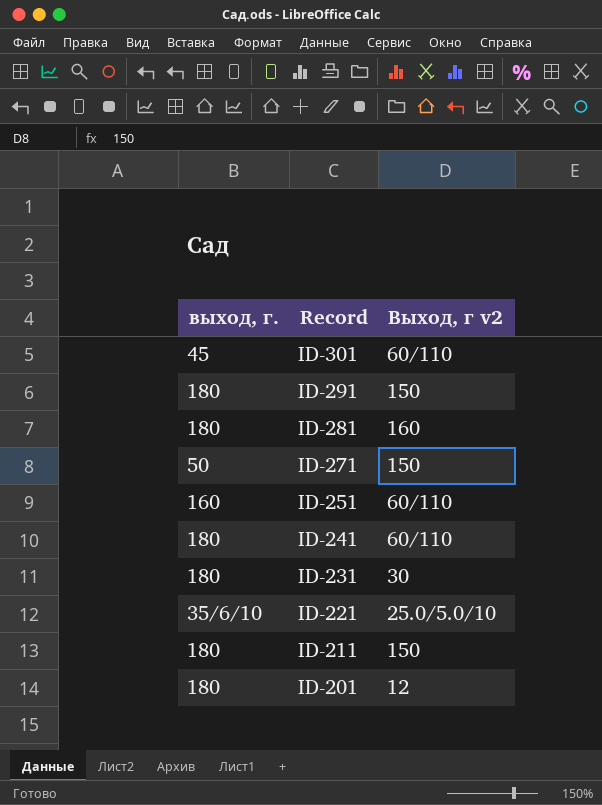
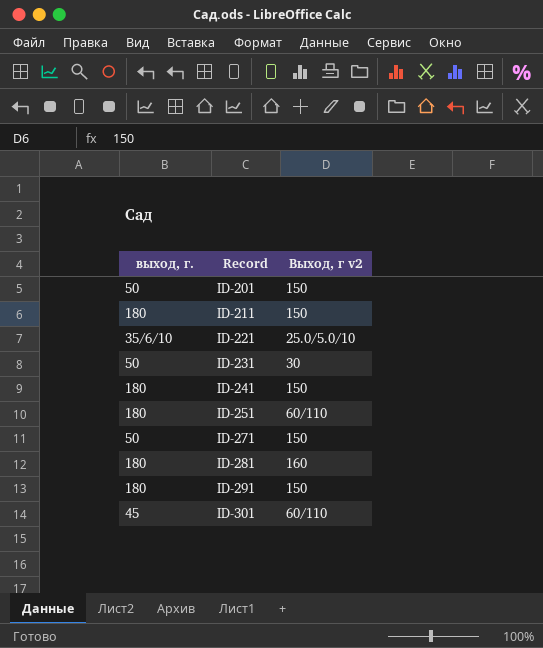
row order: Record descending -> Record ascending
ID-201 | выход, г.: 180 -> 50
ID-201 | Выход, г v2: 12 -> 150
ID-231 | выход, г.: 180 -> 50
ID-241 | Выход, г v2: 60/110 -> 150
ID-251 | выход, г.: 160 -> 180

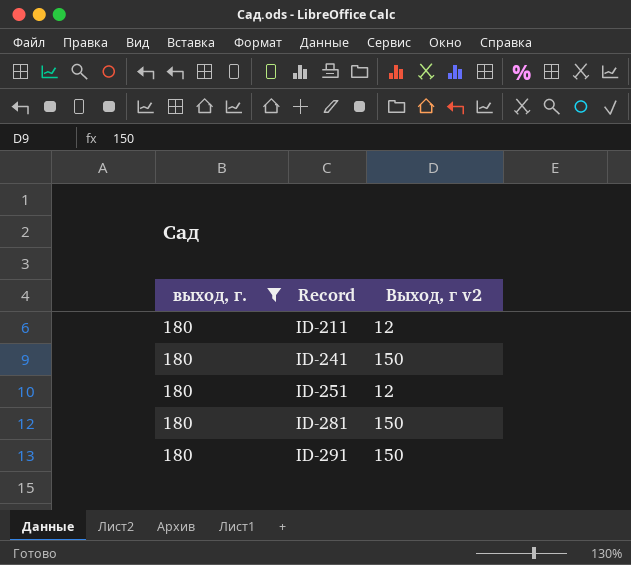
filter: none -> выход, г. = 180
ID-211 | Выход, г v2: 150 -> 12
ID-251 | Выход, г v2: 60/110 -> 12
ID-281 | Выход, г v2: 160 -> 150

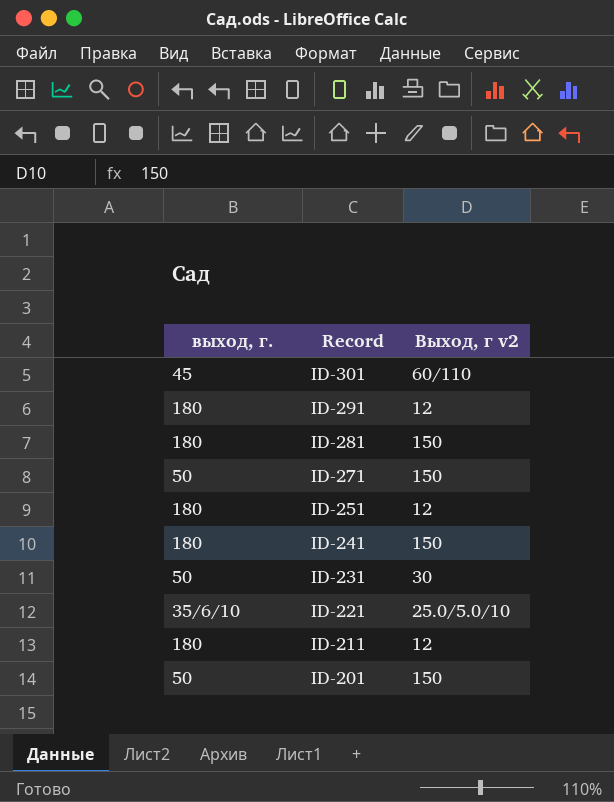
filter: выход, г. = 180 -> none
row order: Record ascending -> Record descending
ID-291 | Выход, г v2: 150 -> 12

